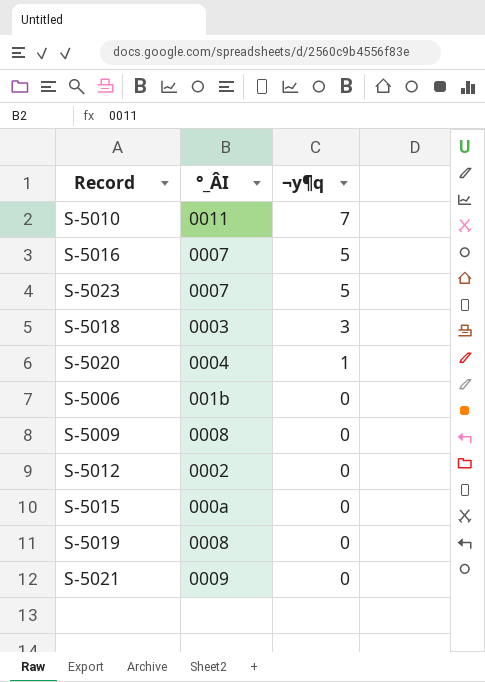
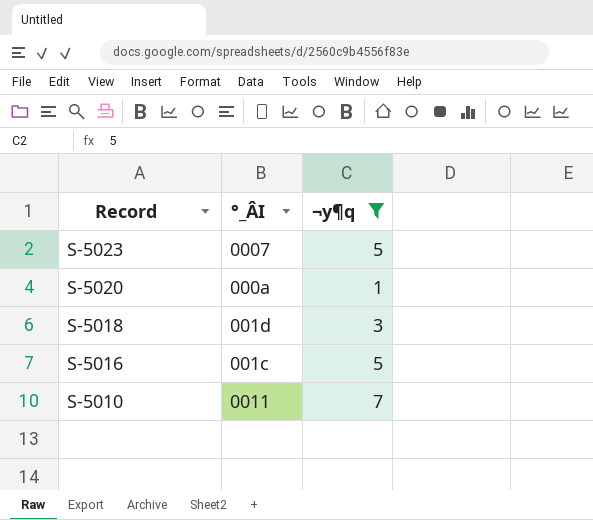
filter: none -> ¬y¶q != 0
row order: ¬y¶q descending -> Record descending
S-5020 | °_ÂI: 0004 -> 000a
S-5018 | °_ÂI: 0003 -> 001d
S-5016 | °_ÂI: 0007 -> 001c

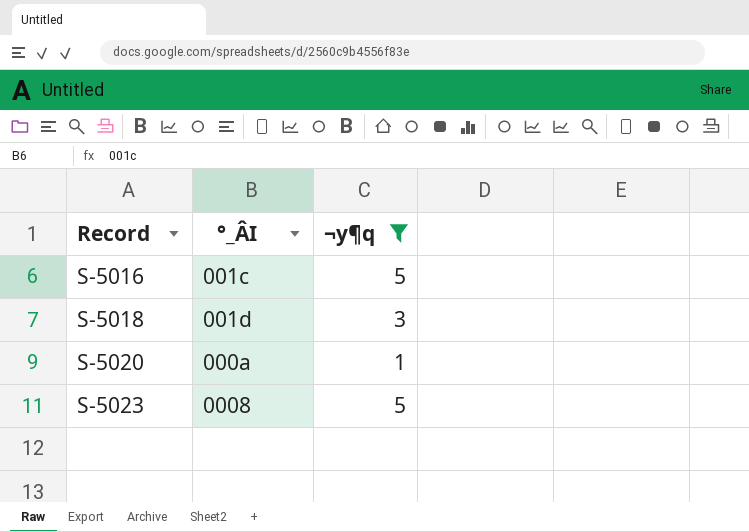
row order: Record descending -> Record ascending
row S-5010: 0011 | 7 -> none
S-5023 | °_ÂI: 0007 -> 0008

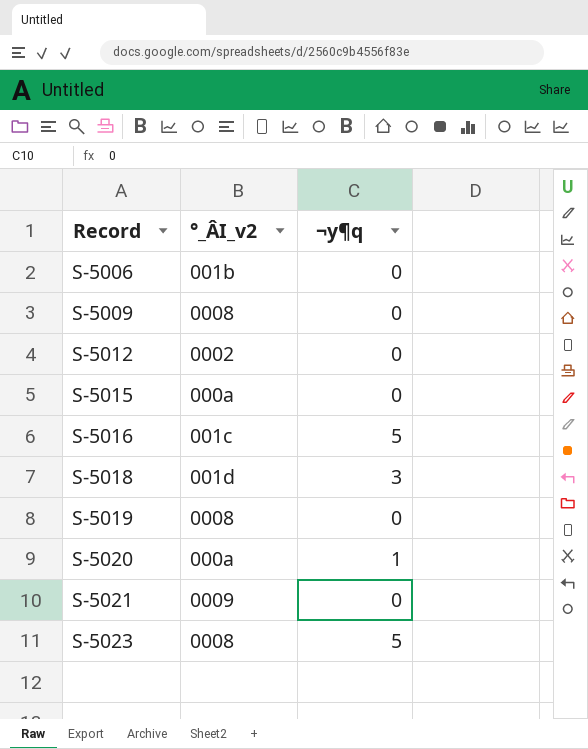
filter: ¬y¶q != 0 -> none
column name: °_ÂI -> °_ÂI_v2

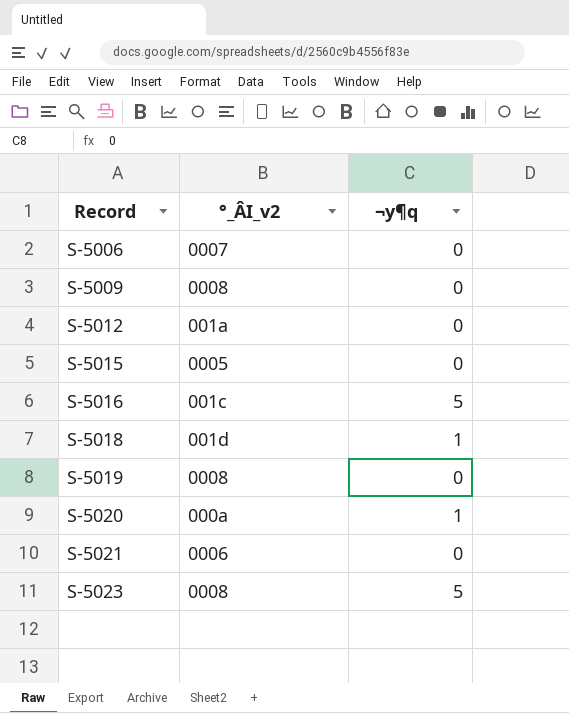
S-5006 | °_ÂI_v2: 001b -> 0007
S-5012 | °_ÂI_v2: 0002 -> 001a
S-5015 | °_ÂI_v2: 000a -> 0005
S-5018 | ¬y¶q: 3 -> 1
S-5021 | °_ÂI_v2: 0009 -> 0006

